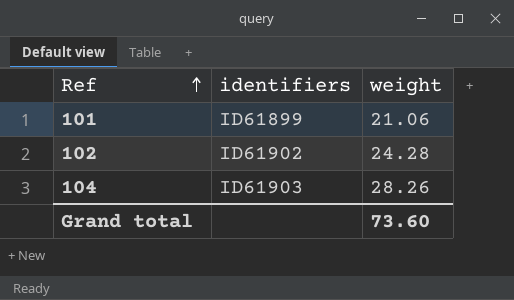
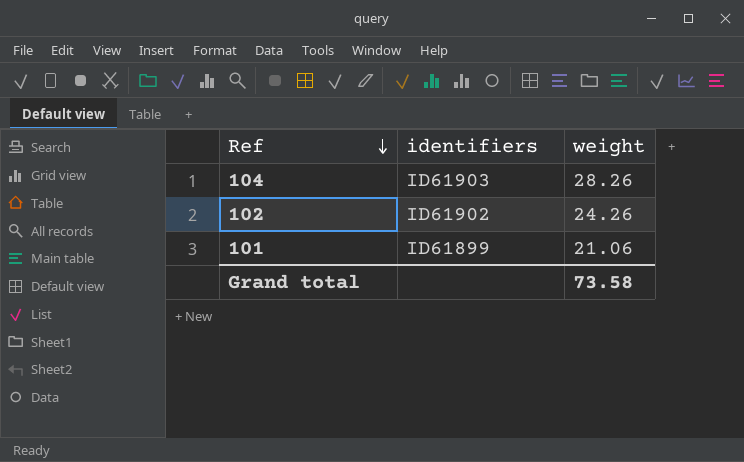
row order: Ref ascending -> Ref descending
102 | weight: 24.28 -> 24.26
Grand total | weight: 73.60 -> 73.58

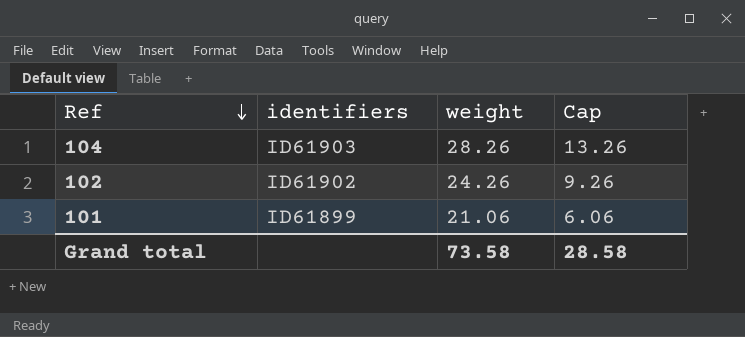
column Cap | formula: none -> [weight] - 15

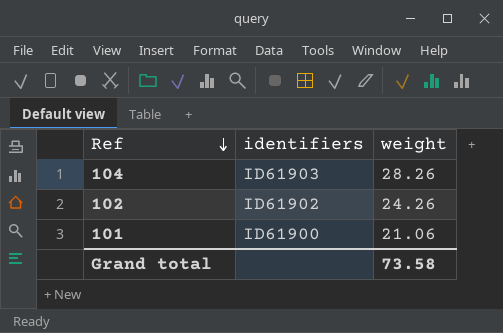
column Cap | formula: [weight] - 15 -> none
101 | identifiers: ID61899 -> ID61900

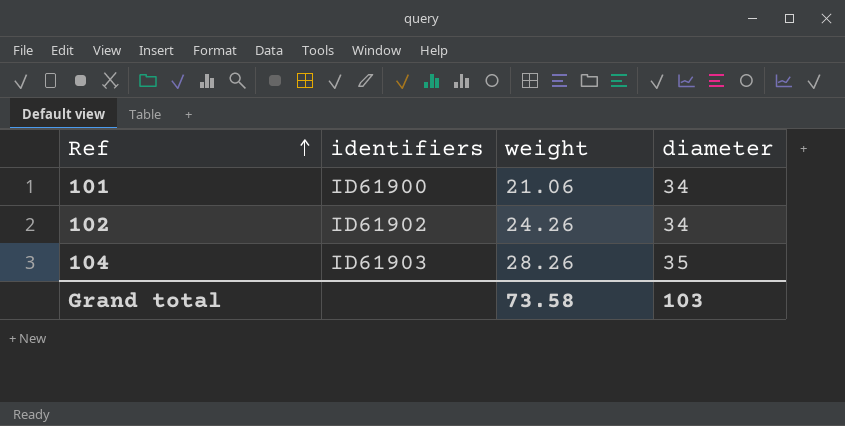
row order: Ref descending -> Ref ascending
column diameter | position: none -> 4

